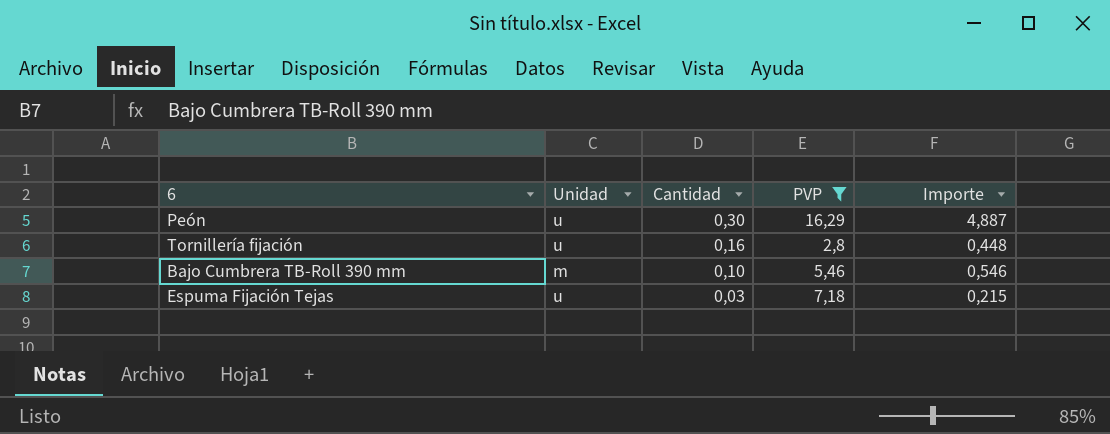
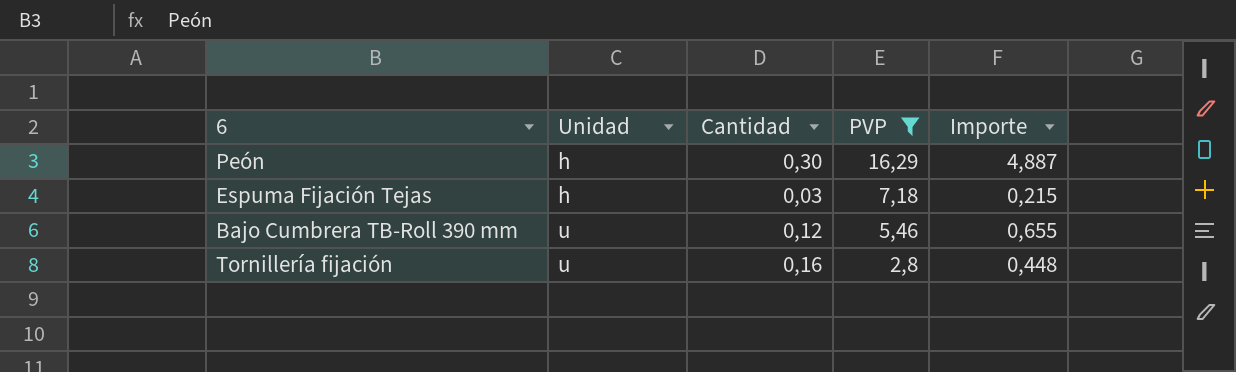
row order: Cantidad descending -> Unidad ascending
Peón | Unidad: u -> h
Espuma Fijación Tejas | Unidad: u -> h
Bajo Cumbrera TB-Roll 390 mm | Unidad: m -> u
Bajo Cumbrera TB-Roll 390 mm | Cantidad: 0,10 -> 0,12
Bajo Cumbrera TB-Roll 390 mm | Importe: 0,546 -> 0,655

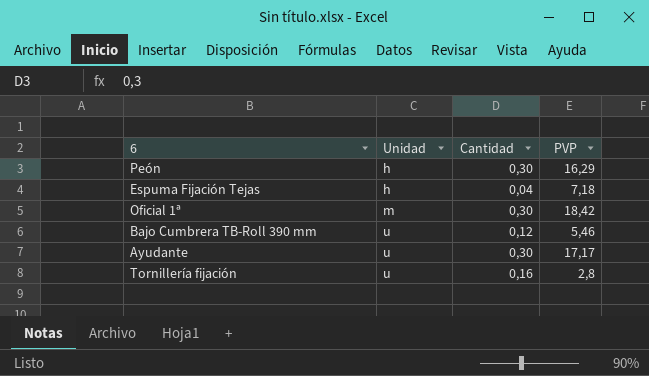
filter: PVP <= 16,29 -> none
column Importe | formula: [Cantidad] * [PVP] -> none
Espuma Fijación Tejas | Cantidad: 0,03 -> 0,04

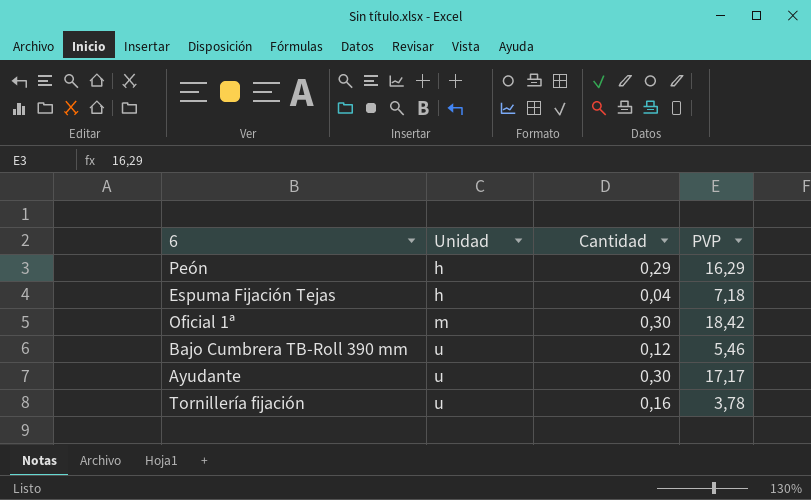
Peón | Cantidad: 0,30 -> 0,29
Tornillería fijación | PVP: 2,8 -> 3,78

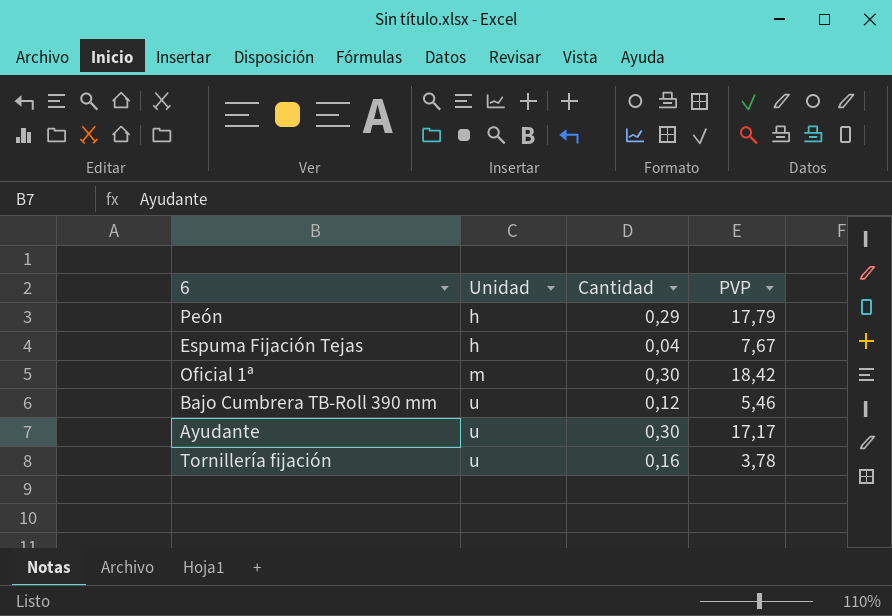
Peón | PVP: 16,29 -> 17,79
Espuma Fijación Tejas | PVP: 7,18 -> 7,67

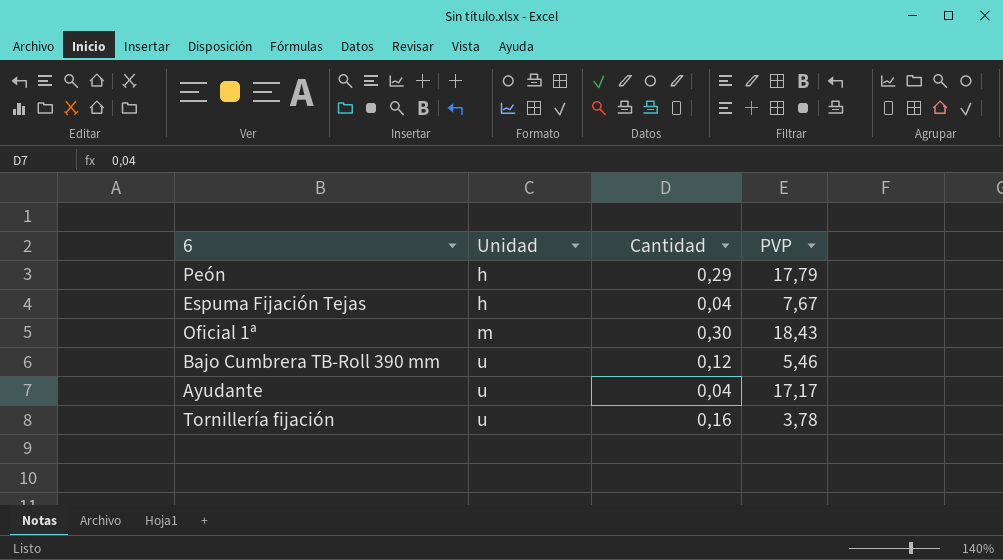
Oficial 1ª | PVP: 18,42 -> 18,43
Ayudante | Cantidad: 0,30 -> 0,04

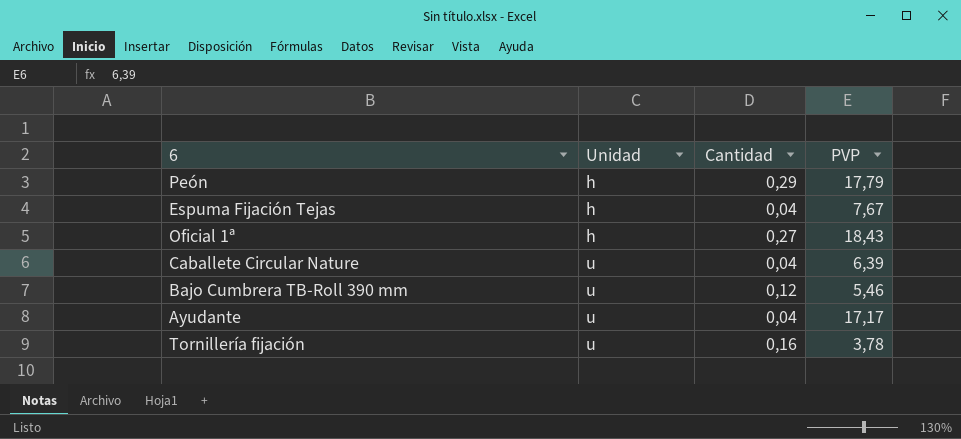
Oficial 1ª | Unidad: m -> h
Oficial 1ª | Cantidad: 0,30 -> 0,27
row Caballete Circular Nature: none -> u | 0,04 | 6,39

